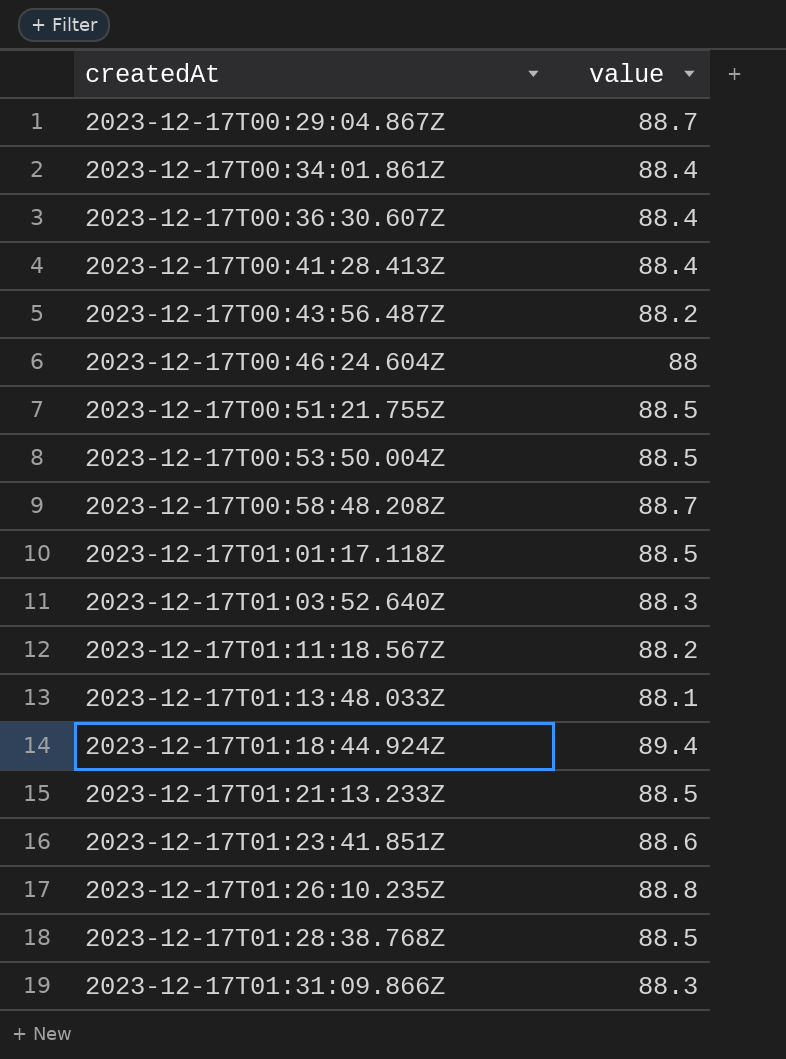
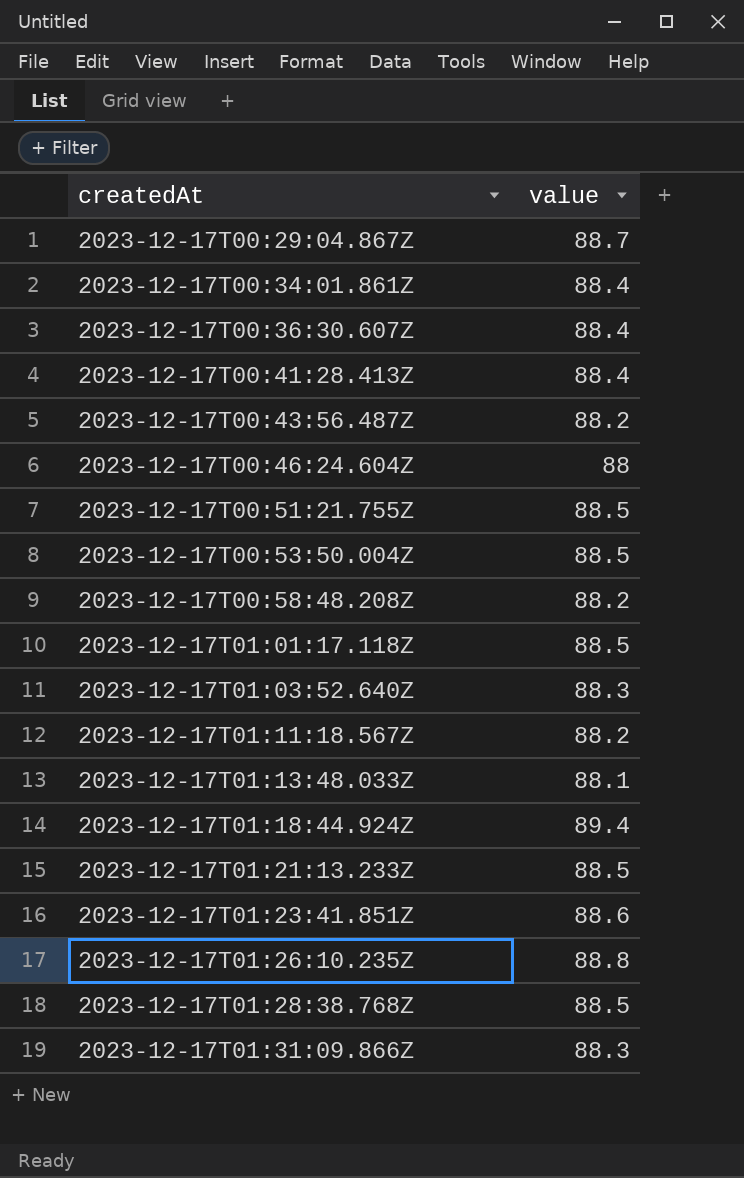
2023-12-17T00:58:48.208Z | value: 88.7 -> 88.2

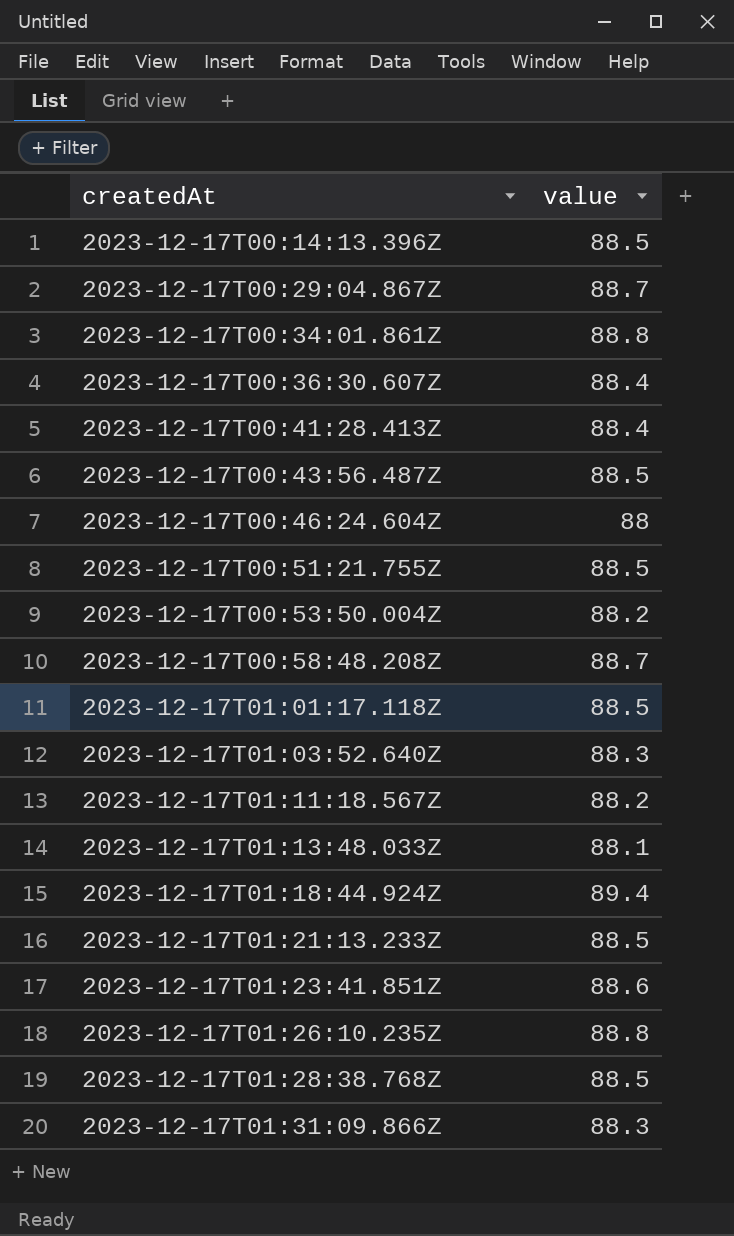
row 2023-12-17T00:14:13.396Z: none -> 88.5
2023-12-17T00:34:01.861Z | value: 88.4 -> 88.8
2023-12-17T00:43:56.487Z | value: 88.2 -> 88.5
2023-12-17T00:53:50.004Z | value: 88.5 -> 88.2
2023-12-17T00:58:48.208Z | value: 88.2 -> 88.7

